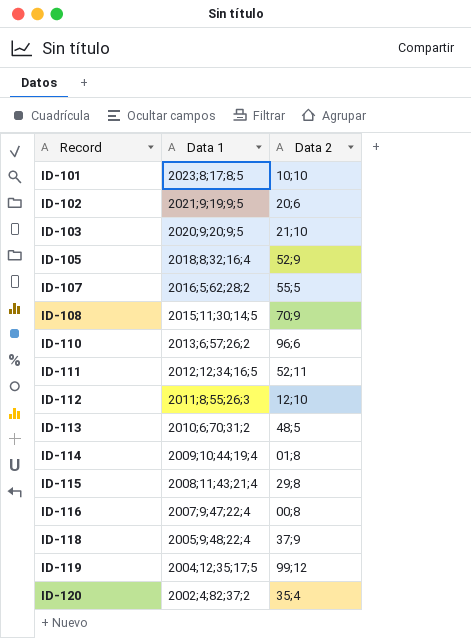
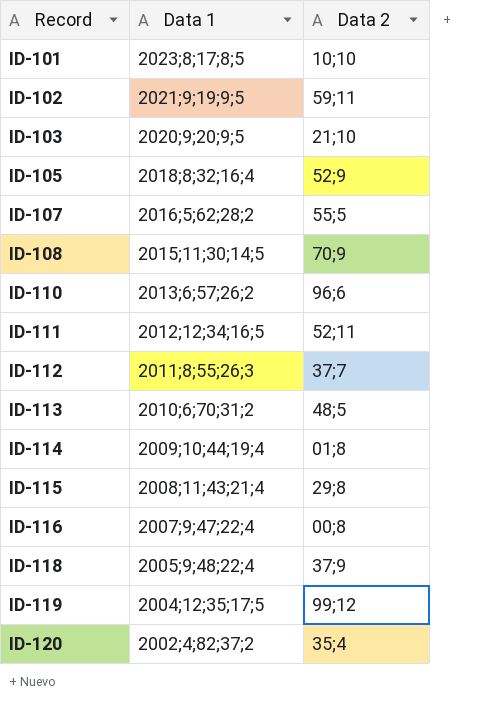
ID-102 | Data 2: 20;6 -> 59;11
ID-112 | Data 2: 12;10 -> 37;7

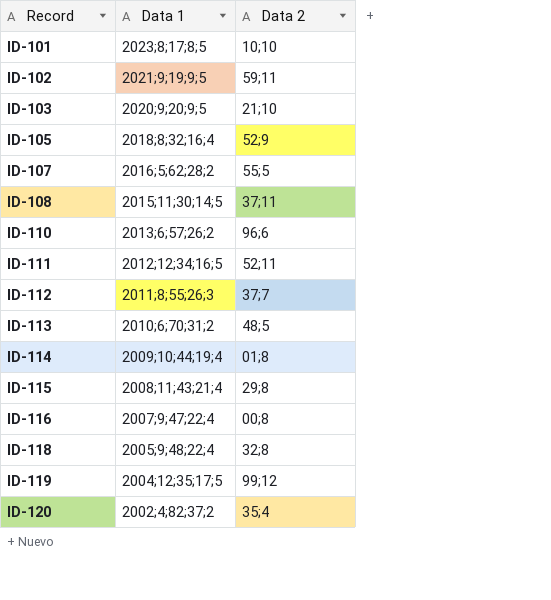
ID-108 | Data 2: 70;9 -> 37;11
ID-118 | Data 2: 37;9 -> 32;8

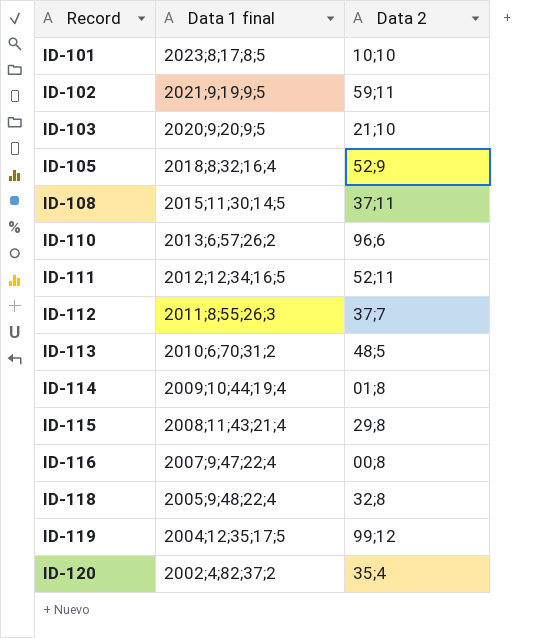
column name: Data 1 -> Data 1 final
row ID-107: 2016;5;62;28;2 | 55;5 -> none

